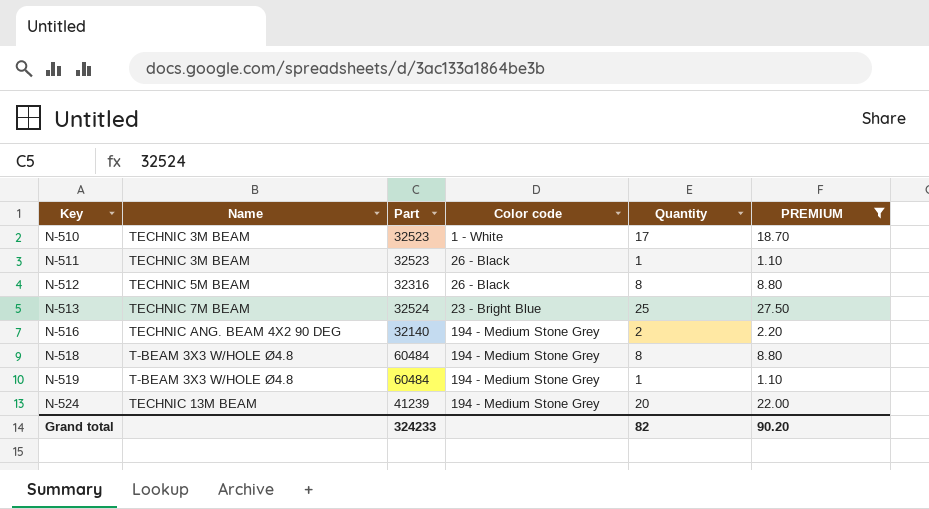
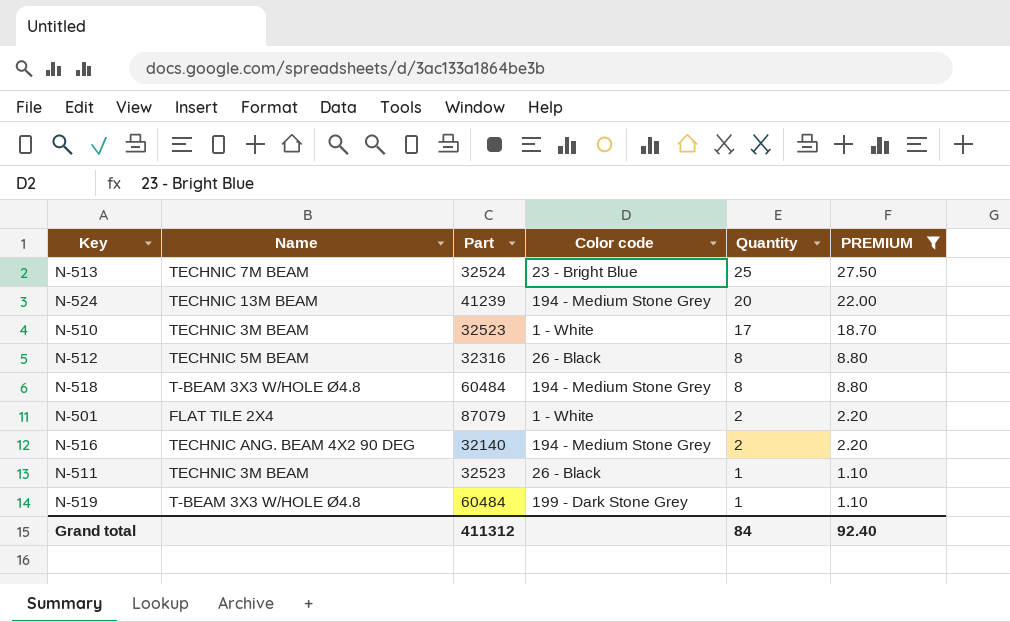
row order: Key ascending -> Quantity descending
row N-501: none -> FLAT TILE 2X4 | 87079 | 1 - White | 2 | 2.20
N-519 | Color code: 194 - Medium Stone Grey -> 199 - Dark Stone Grey
Grand total | Part: 324233 -> 411312
Grand total | Quantity: 82 -> 84
Grand total | PREMIUM: 90.20 -> 92.40

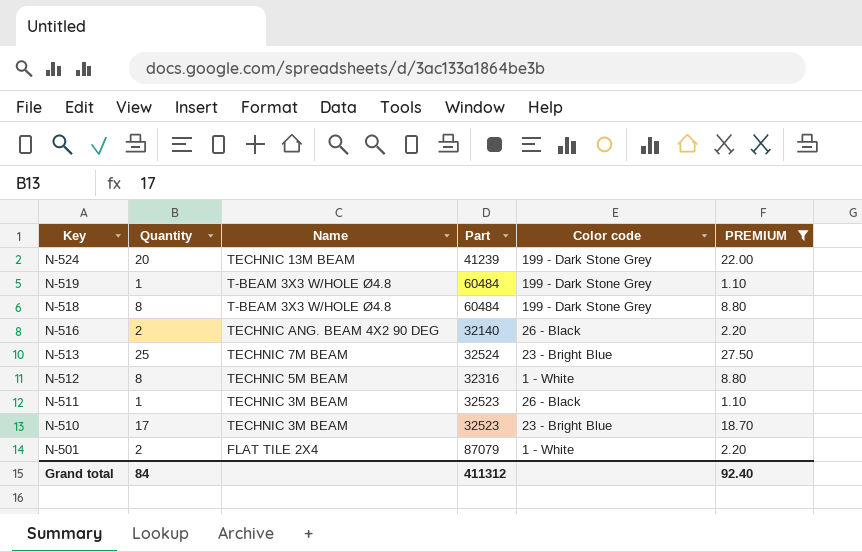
row order: Quantity descending -> Key descending
column Quantity | position: 5 -> 2
N-524 | Color code: 194 - Medium Stone Grey -> 199 - Dark Stone Grey
N-518 | Color code: 194 - Medium Stone Grey -> 199 - Dark Stone Grey
N-516 | Color code: 194 - Medium Stone Grey -> 26 - Black
N-512 | Color code: 26 - Black -> 1 - White
N-510 | Color code: 1 - White -> 23 - Bright Blue

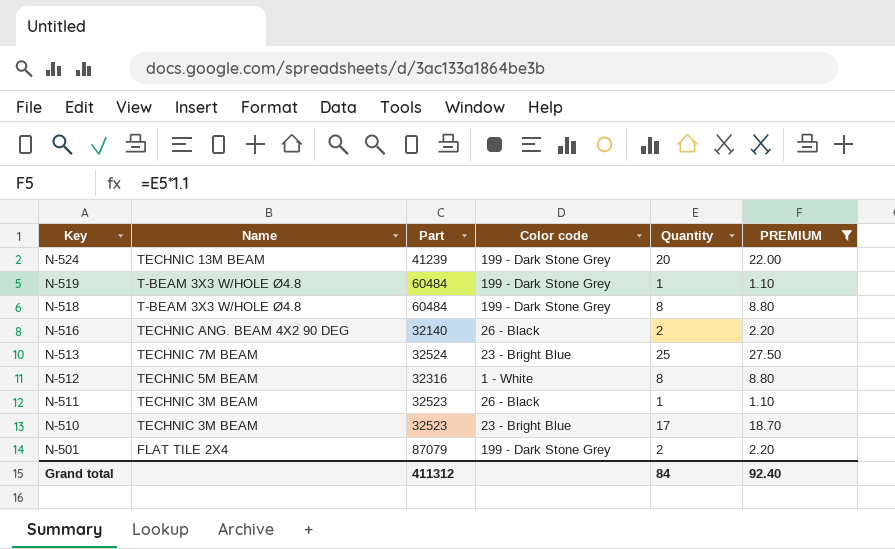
column Quantity | position: 2 -> 5
N-501 | Color code: 1 - White -> 199 - Dark Stone Grey

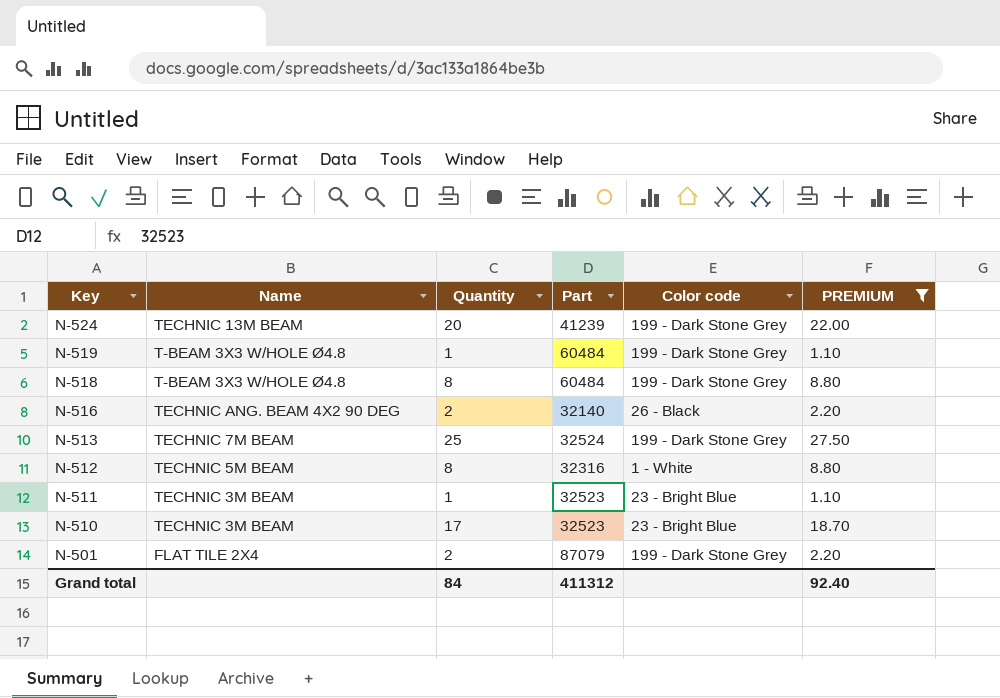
column Quantity | position: 5 -> 3
N-513 | Color code: 23 - Bright Blue -> 199 - Dark Stone Grey
N-511 | Color code: 26 - Black -> 23 - Bright Blue

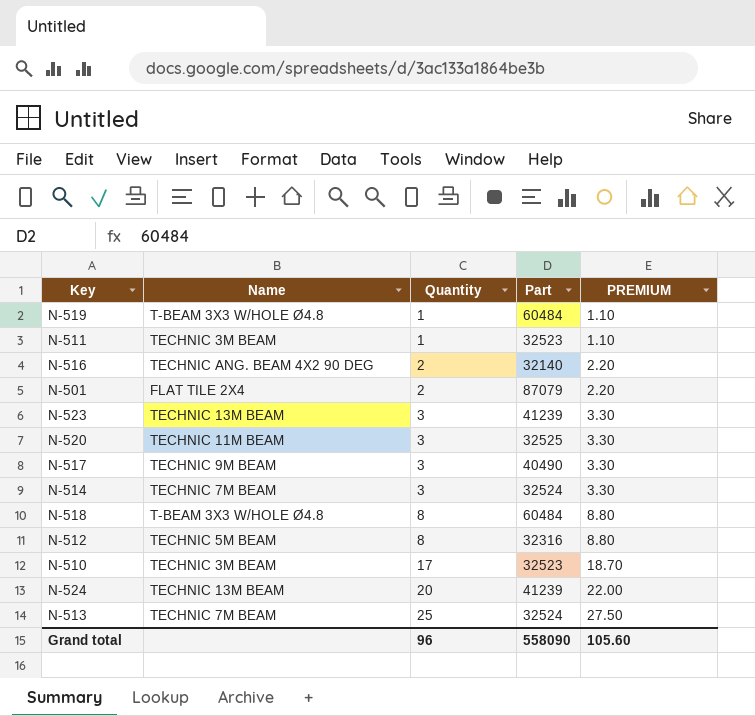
filter: PREMIUM != 3.30 -> none
row order: Key descending -> Quantity ascending
column Color code | position: 5 -> none
Grand total | Quantity: 84 -> 96
Grand total | Part: 411312 -> 558090
Grand total | PREMIUM: 92.40 -> 105.60

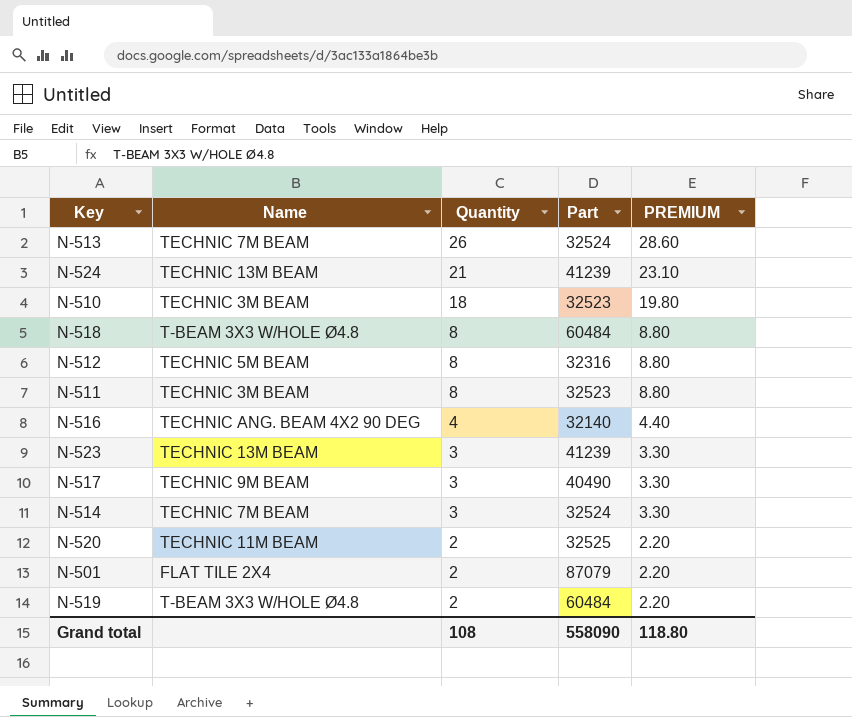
row order: Quantity ascending -> Quantity descending
N-513 | Quantity: 25 -> 26
N-513 | PREMIUM: 27.50 -> 28.60
N-524 | Quantity: 20 -> 21
N-524 | PREMIUM: 22.00 -> 23.10
N-510 | Quantity: 17 -> 18
N-510 | PREMIUM: 18.70 -> 19.80
N-511 | Quantity: 1 -> 8
N-511 | PREMIUM: 1.10 -> 8.80
N-516 | Quantity: 2 -> 4
N-516 | PREMIUM: 2.20 -> 4.40
N-520 | Quantity: 3 -> 2
N-520 | PREMIUM: 3.30 -> 2.20
N-519 | Quantity: 1 -> 2
N-519 | PREMIUM: 1.10 -> 2.20
Grand total | Quantity: 96 -> 108
Grand total | PREMIUM: 105.60 -> 118.80

